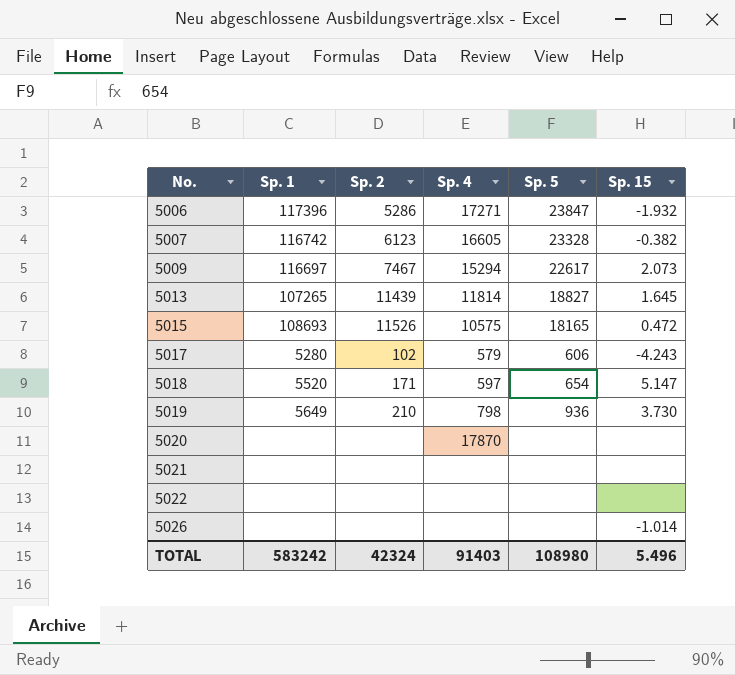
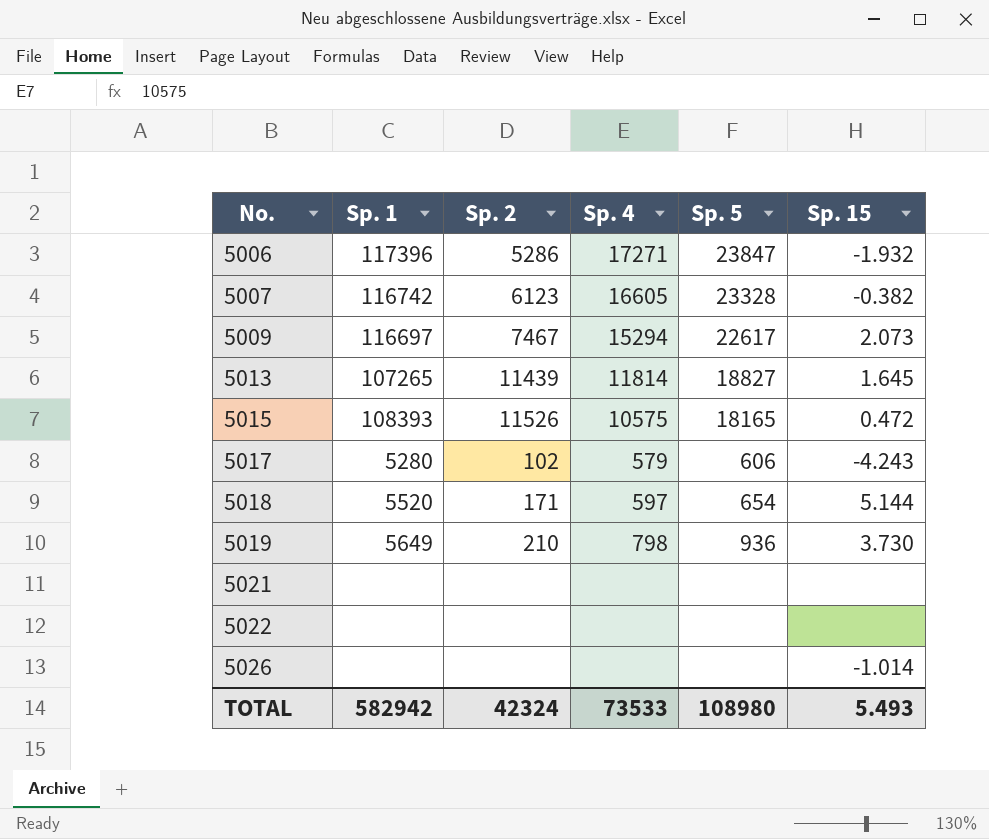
row 5020: none | none | 17870 | none | none -> none
5015 | Sp. 1: 108693 -> 108393
5018 | Sp. 15: 5.147 -> 5.144
TOTAL | Sp. 1: 583242 -> 582942
TOTAL | Sp. 4: 91403 -> 73533
TOTAL | Sp. 15: 5.496 -> 5.493

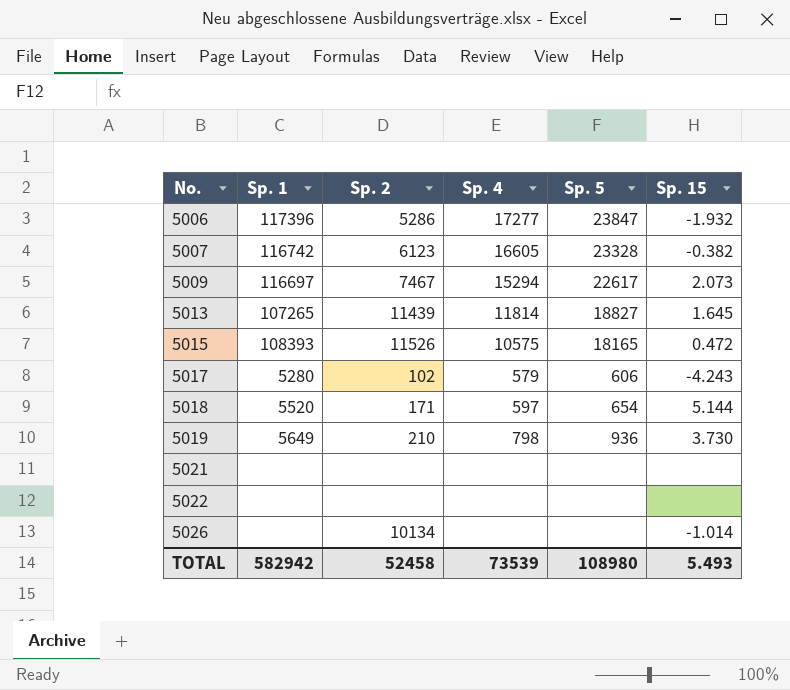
5006 | Sp. 4: 17271 -> 17277
5026 | Sp. 2: none -> 10134
TOTAL | Sp. 2: 42324 -> 52458
TOTAL | Sp. 4: 73533 -> 73539

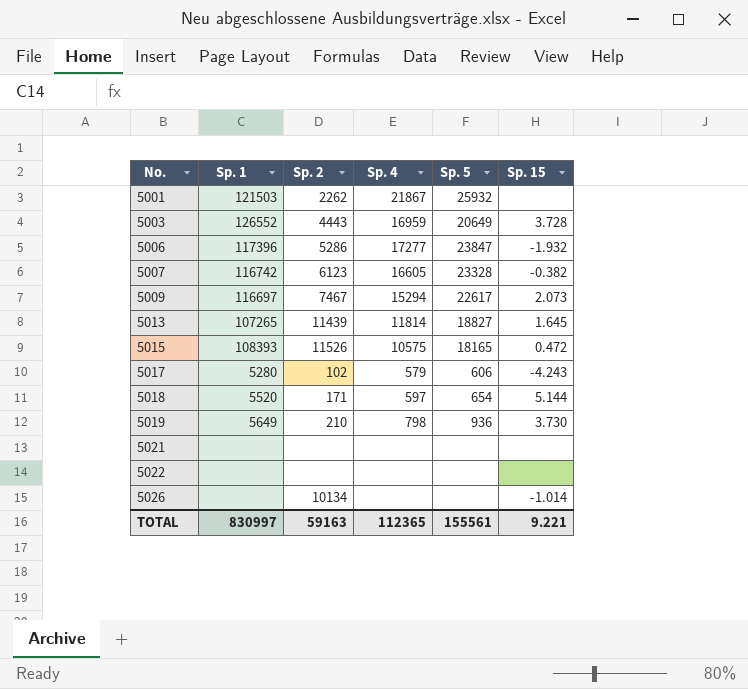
row 5001: none -> 121503 | 2262 | 21867 | 25932 | none
row 5003: none -> 126552 | 4443 | 16959 | 20649 | 3.728
TOTAL | Sp. 1: 582942 -> 830997
TOTAL | Sp. 2: 52458 -> 59163
TOTAL | Sp. 4: 73539 -> 112365
TOTAL | Sp. 5: 108980 -> 155561
TOTAL | Sp. 15: 5.493 -> 9.221

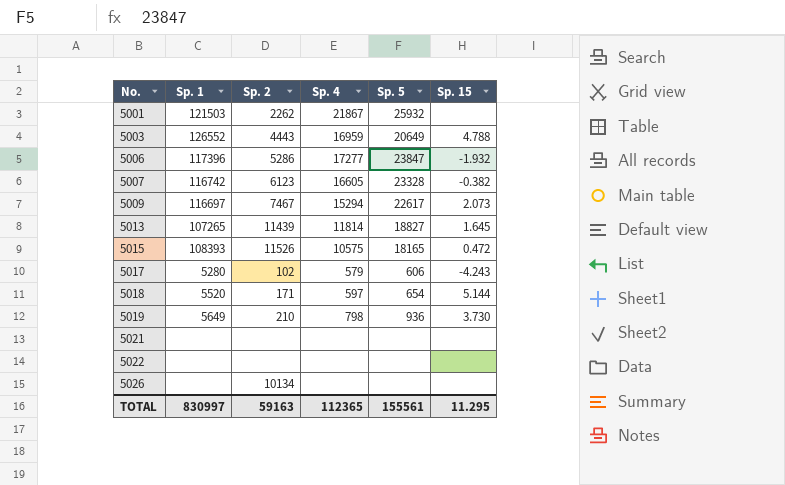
5003 | Sp. 15: 3.728 -> 4.788
5026 | Sp. 15: -1.014 -> none
TOTAL | Sp. 15: 9.221 -> 11.295

